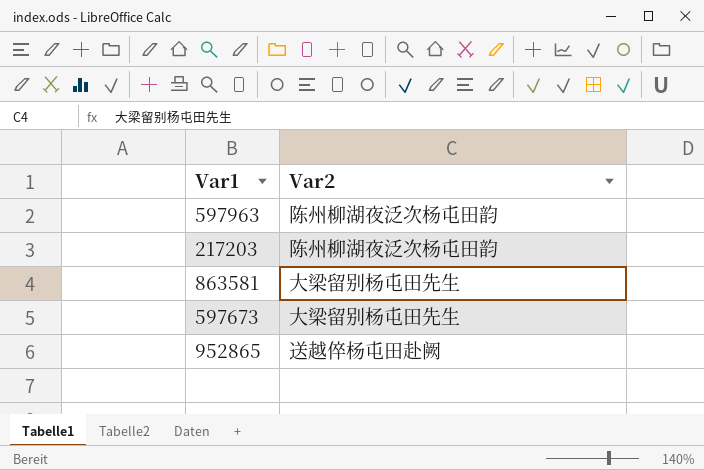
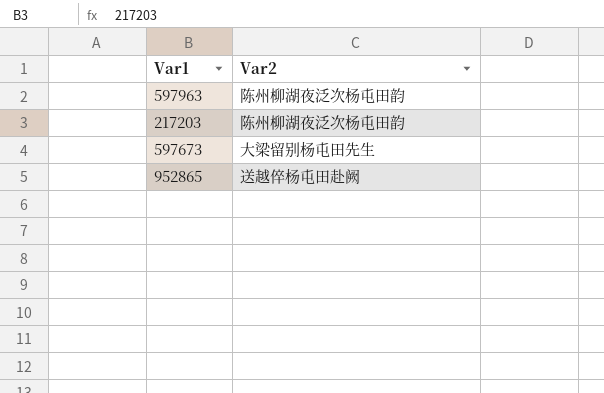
row 863581: 大梁留别杨屯田先生 -> none

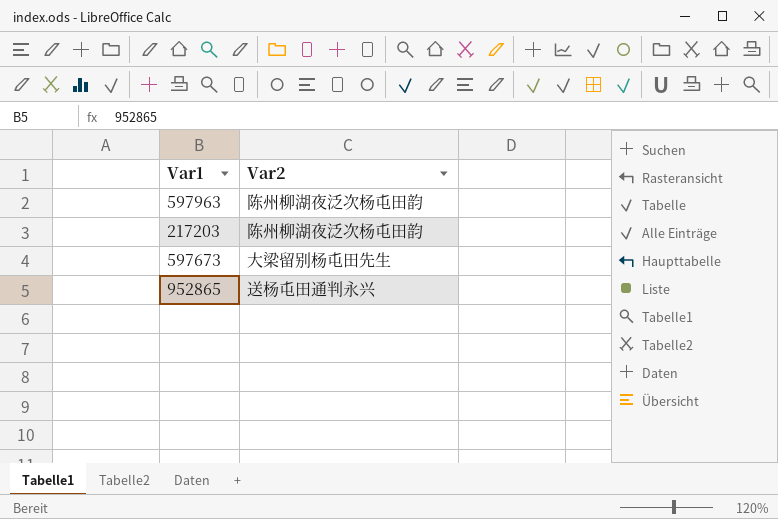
952865 | Var2: 送越倅杨屯田赴阙 -> 送杨屯田通判永兴

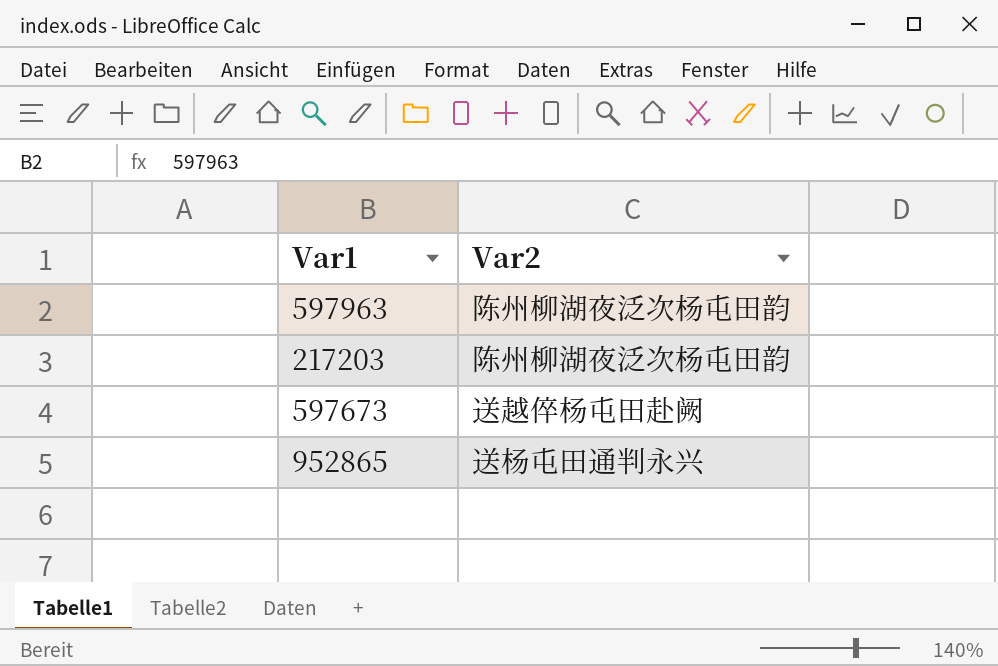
597673 | Var2: 大梁留别杨屯田先生 -> 送越倅杨屯田赴阙

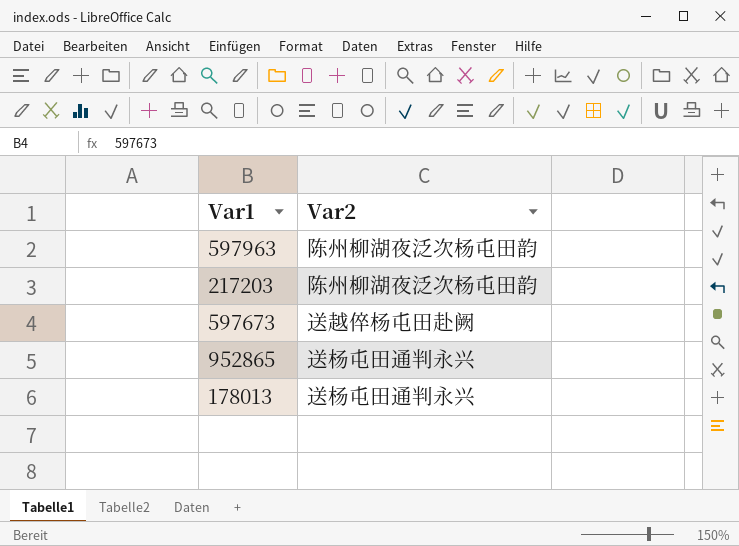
row 178013: none -> 送杨屯田通判永兴

